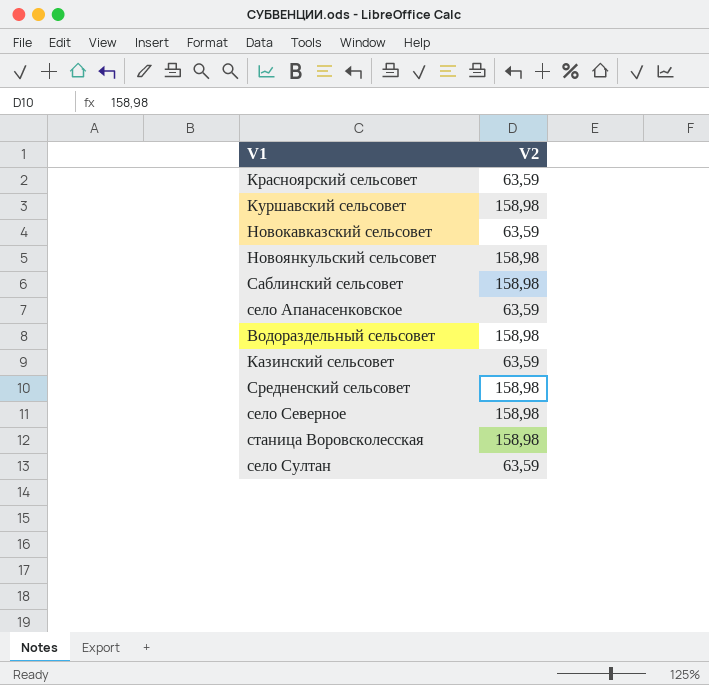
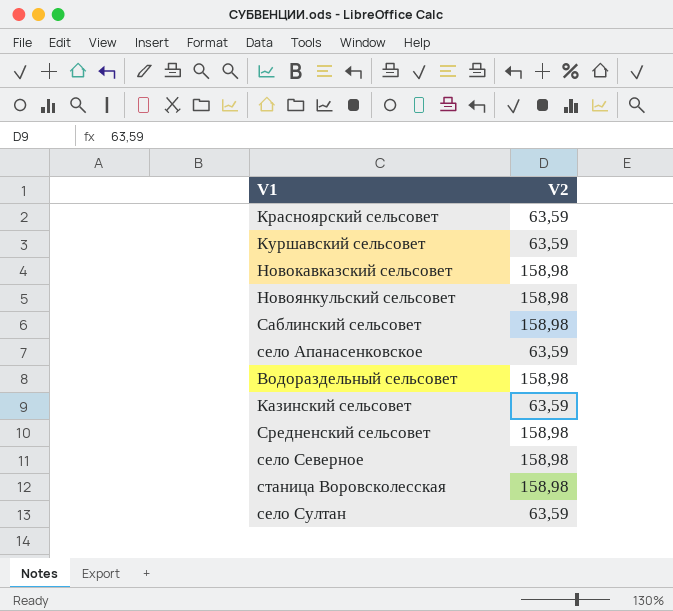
Куршавский сельсовет | V2: 158,98 -> 63,59
Новокавказский сельсовет | V2: 63,59 -> 158,98

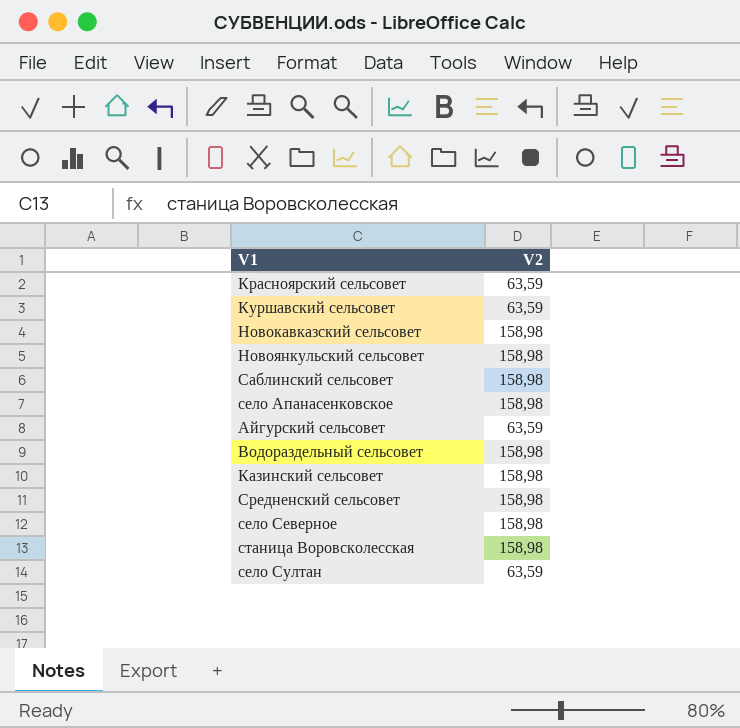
село Апанасенковское | V2: 63,59 -> 158,98
row Айгурский сельсовет: none -> 63,59
Казинский сельсовет | V2: 63,59 -> 158,98

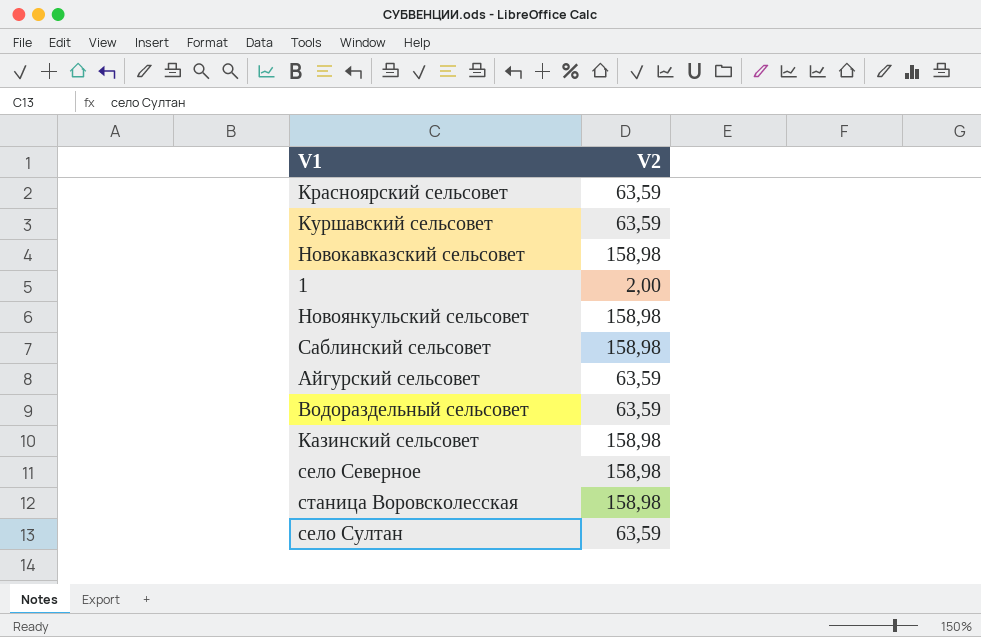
row село Апанасенковское: 158,98 -> none
row Средненский сельсовет: 158,98 -> none
row 1: none -> 2,00
Водораздельный сельсовет | V2: 158,98 -> 63,59

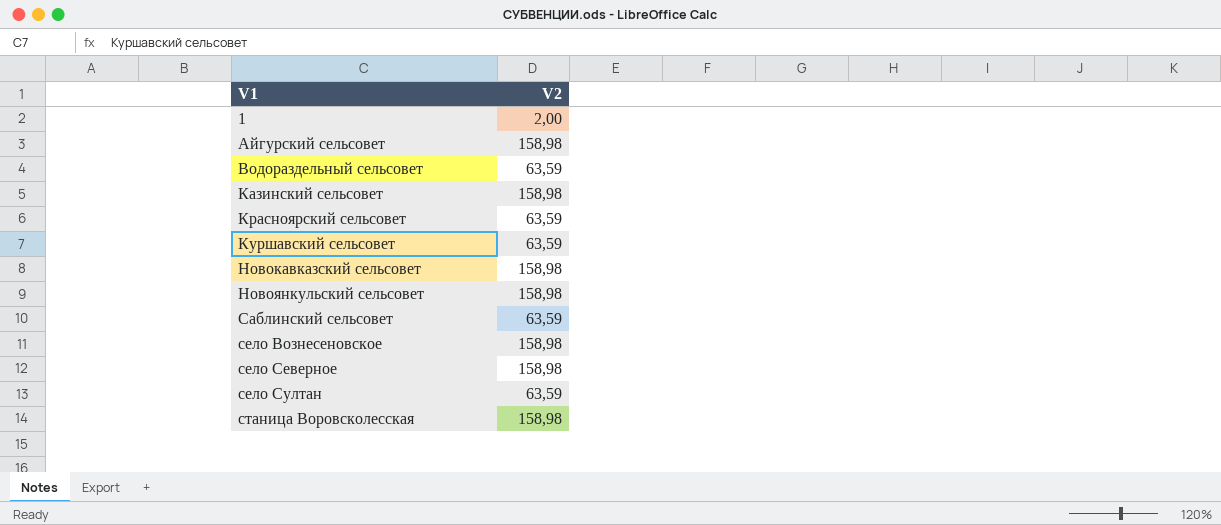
row order: none -> V1 ascending
Айгурский сельсовет | V2: 63,59 -> 158,98
Саблинский сельсовет | V2: 158,98 -> 63,59
row село Вознесеновское: none -> 158,98

